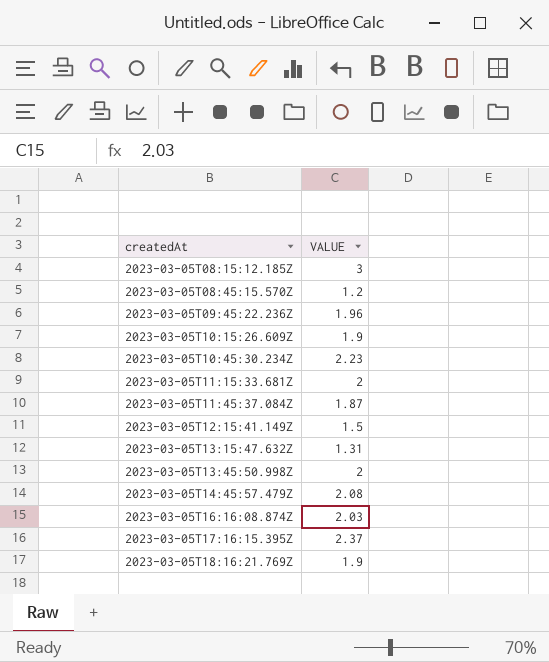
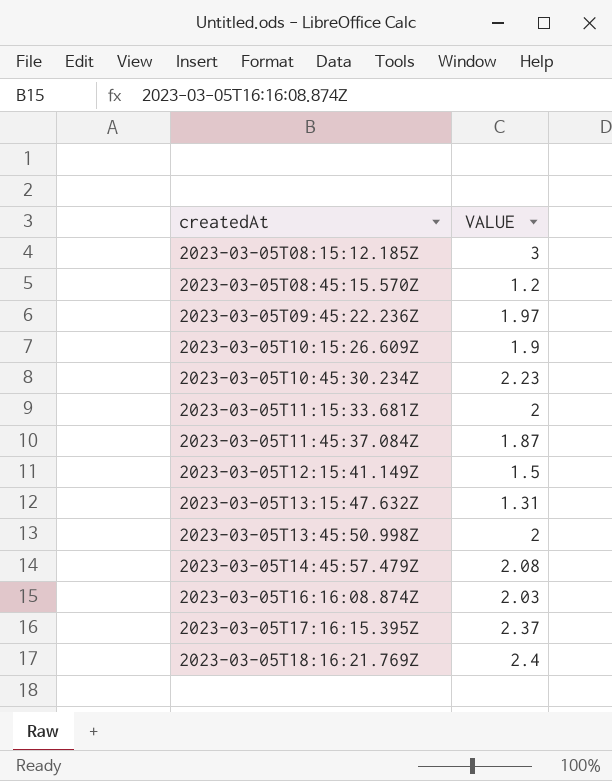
2023-03-05T09:45:22.236Z | VALUE: 1.96 -> 1.97
2023-03-05T18:16:21.769Z | VALUE: 1.9 -> 2.4

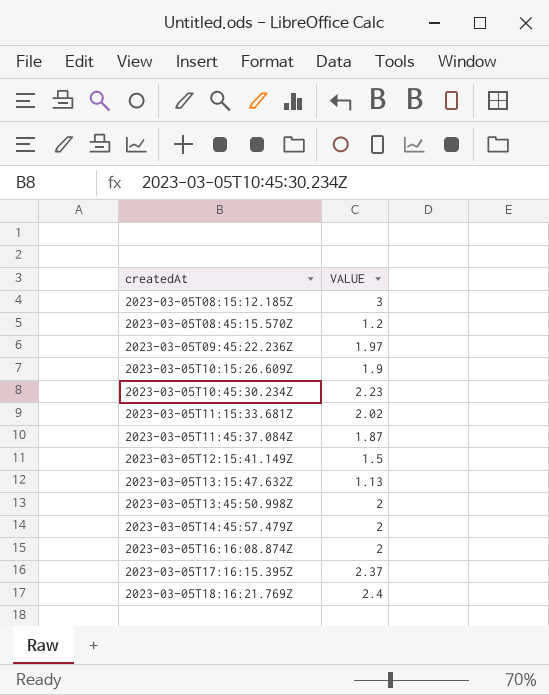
2023-03-05T11:15:33.681Z | VALUE: 2 -> 2.02
2023-03-05T13:15:47.632Z | VALUE: 1.31 -> 1.13
2023-03-05T14:45:57.479Z | VALUE: 2.08 -> 2
2023-03-05T16:16:08.874Z | VALUE: 2.03 -> 2

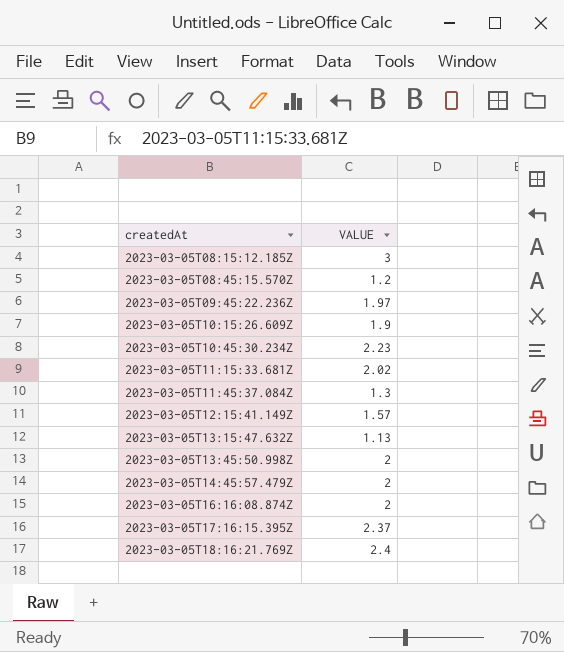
2023-03-05T11:45:37.084Z | VALUE: 1.87 -> 1.3
2023-03-05T12:15:41.149Z | VALUE: 1.5 -> 1.57

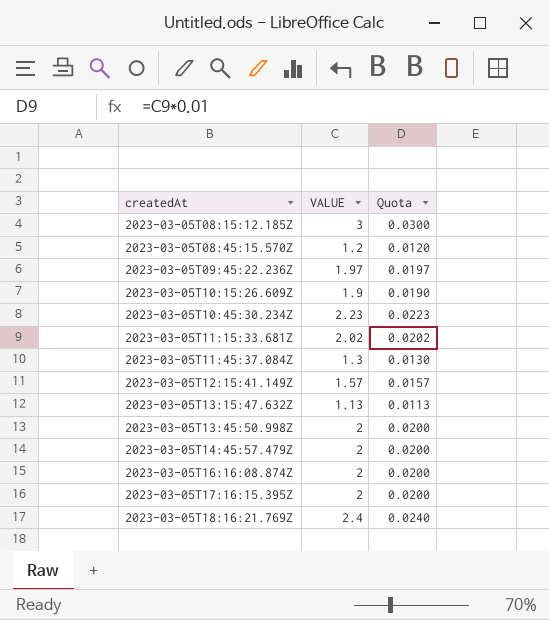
column Quota | formula: none -> [VALUE] * 0.01
2023-03-05T17:16:15.395Z | VALUE: 2.37 -> 2

